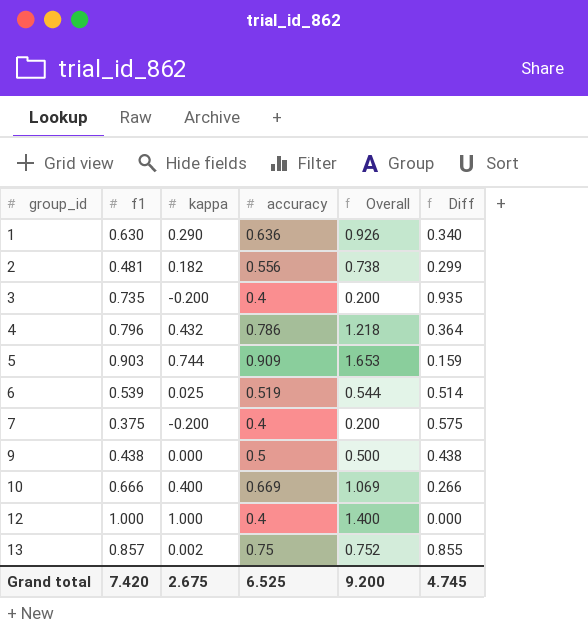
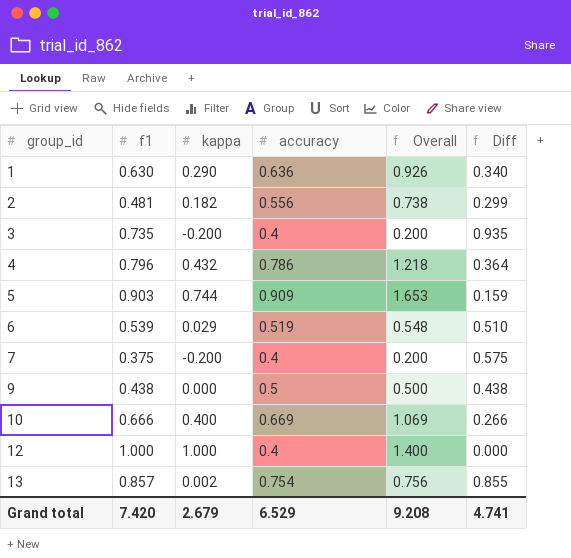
6 | kappa: 0.025 -> 0.029
6 | Overall: 0.544 -> 0.548
6 | Diff: 0.514 -> 0.510
13 | accuracy: 0.75 -> 0.754
13 | Overall: 0.752 -> 0.756
Grand total | kappa: 2.675 -> 2.679
Grand total | accuracy: 6.525 -> 6.529
Grand total | Overall: 9.200 -> 9.208
Grand total | Diff: 4.745 -> 4.741

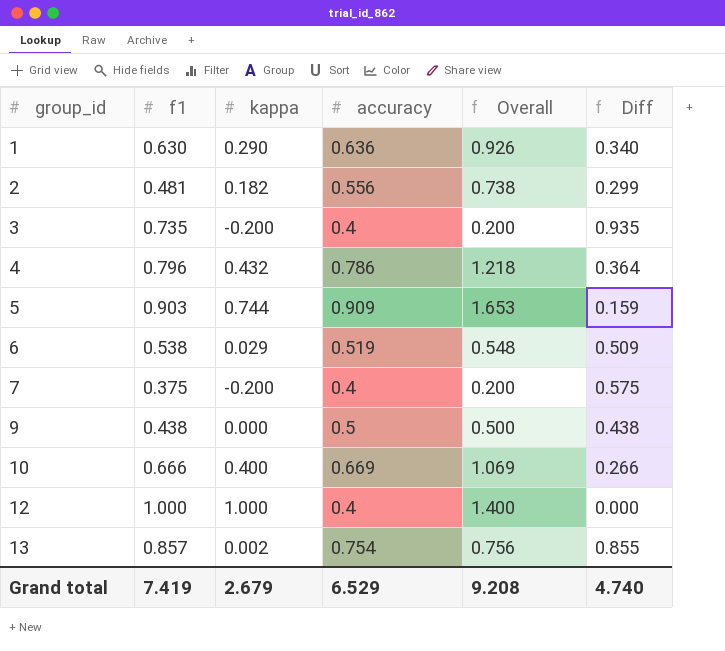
6 | f1: 0.539 -> 0.538
6 | Diff: 0.510 -> 0.509
Grand total | f1: 7.420 -> 7.419
Grand total | Diff: 4.741 -> 4.740

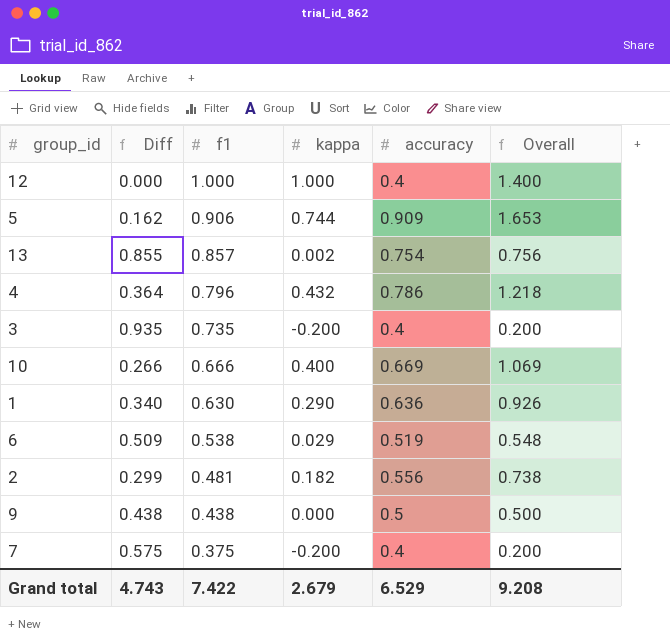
row order: group_id ascending -> f1 descending
column Diff | position: 6 -> 2
5 | Diff: 0.159 -> 0.162
5 | f1: 0.903 -> 0.906
Grand total | Diff: 4.740 -> 4.743
Grand total | f1: 7.419 -> 7.422

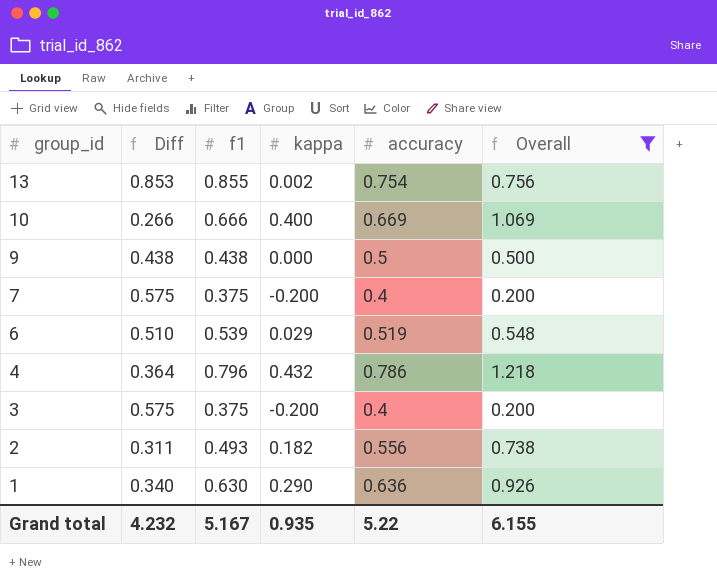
filter: none -> Overall <= 1.218
row order: f1 descending -> group_id descending
13 | Diff: 0.855 -> 0.853
13 | f1: 0.857 -> 0.855
6 | Diff: 0.509 -> 0.510
6 | f1: 0.538 -> 0.539
3 | Diff: 0.935 -> 0.575
3 | f1: 0.735 -> 0.375
2 | Diff: 0.299 -> 0.311
2 | f1: 0.481 -> 0.493
Grand total | Diff: 4.743 -> 4.232
Grand total | f1: 7.422 -> 5.167
Grand total | kappa: 2.679 -> 0.935
Grand total | accuracy: 6.529 -> 5.22
Grand total | Overall: 9.208 -> 6.155

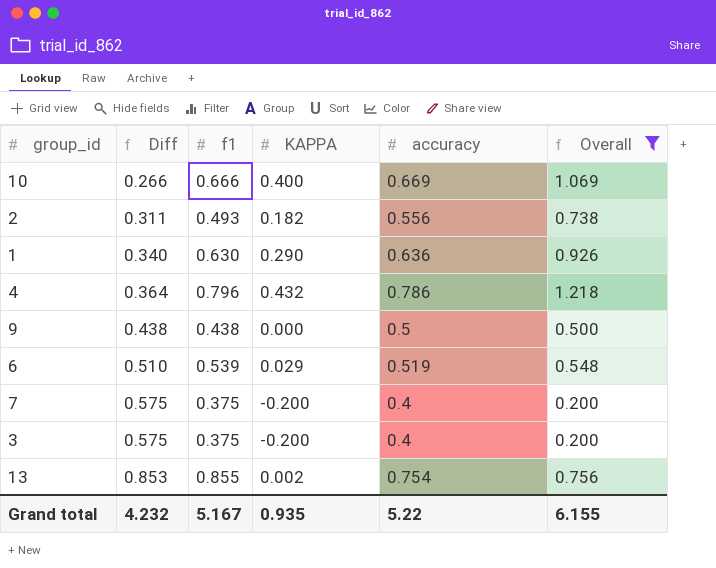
row order: group_id descending -> Diff ascending
column name: kappa -> KAPPA

